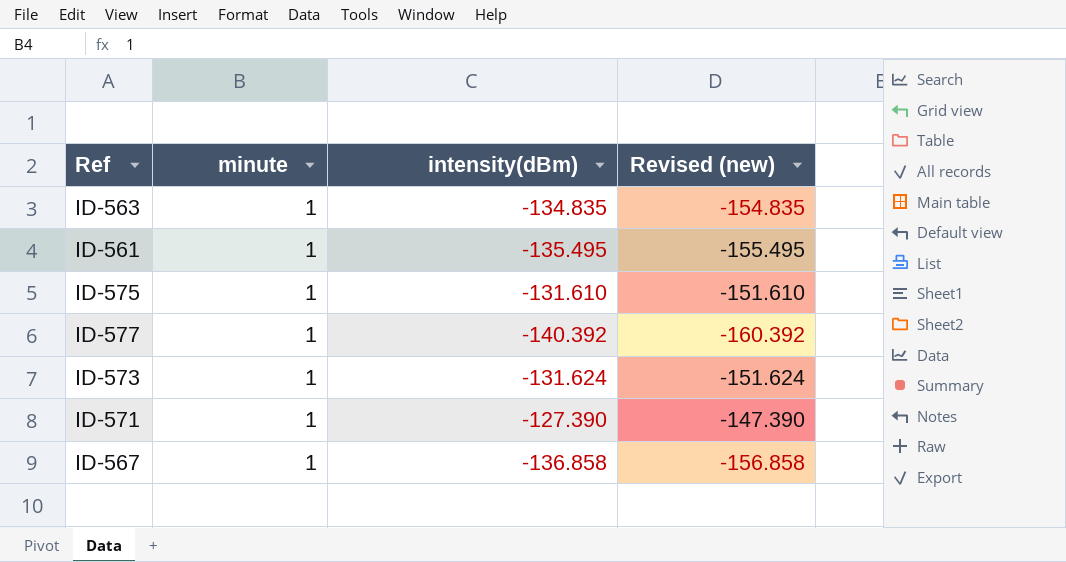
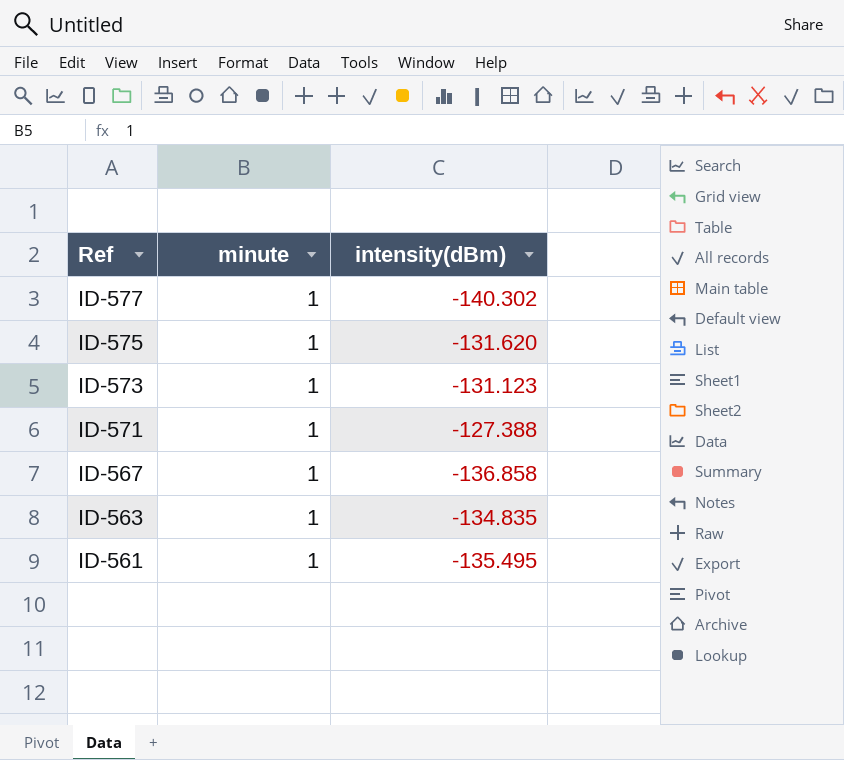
row order: none -> Ref descending
column Revised (new) | formula: [intensity(dBm)] - 20 -> none
ID-577 | intensity(dBm): -140.392 -> -140.302
ID-575 | intensity(dBm): -131.610 -> -131.620
ID-573 | intensity(dBm): -131.624 -> -131.123
ID-571 | intensity(dBm): -127.390 -> -127.388

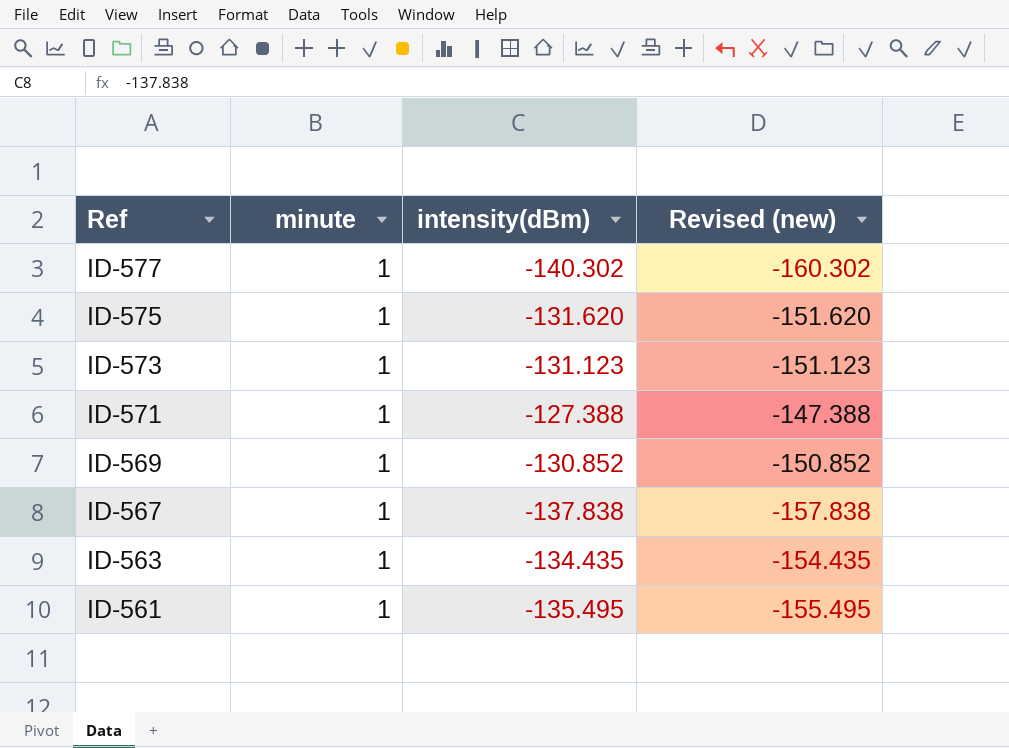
column Revised (new) | formula: none -> [intensity(dBm)] - 20
row ID-569: none -> 1 | -130.852 | -150.852
ID-567 | intensity(dBm): -136.858 -> -137.838
ID-563 | intensity(dBm): -134.835 -> -134.435

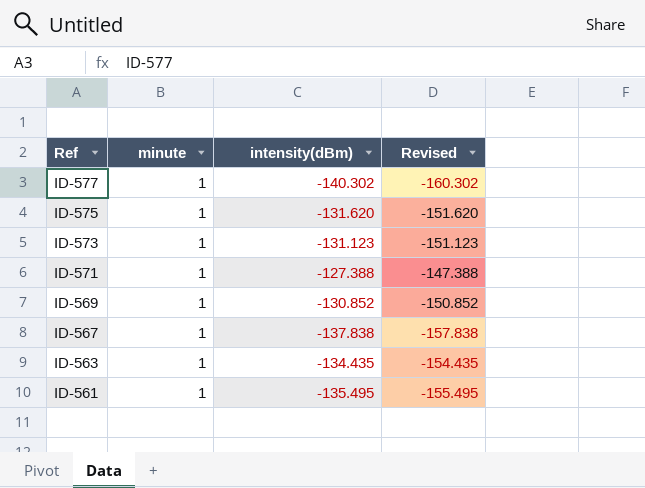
column name: Revised (new) -> Revised

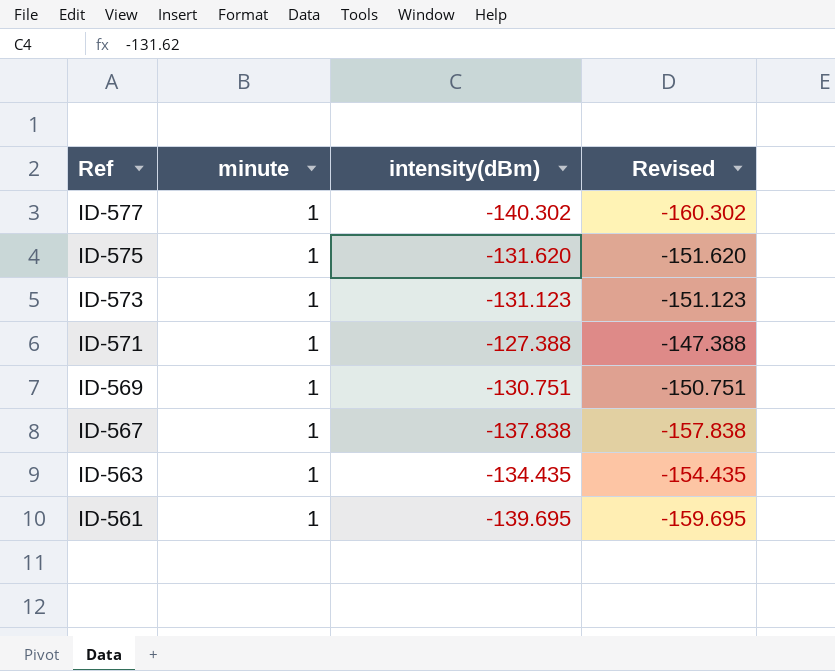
ID-569 | intensity(dBm): -130.852 -> -130.751
ID-569 | Revised: -150.852 -> -150.751
ID-561 | intensity(dBm): -135.495 -> -139.695
ID-561 | Revised: -155.495 -> -159.695

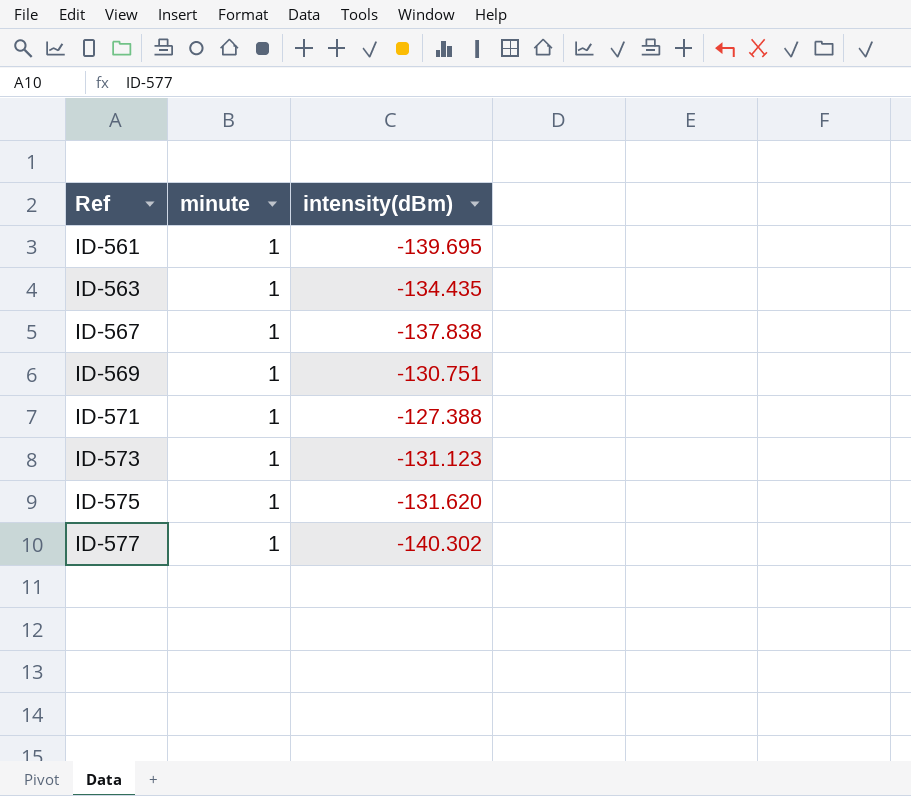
row order: Ref descending -> Ref ascending
column Revised | formula: [intensity(dBm)] - 20 -> none

